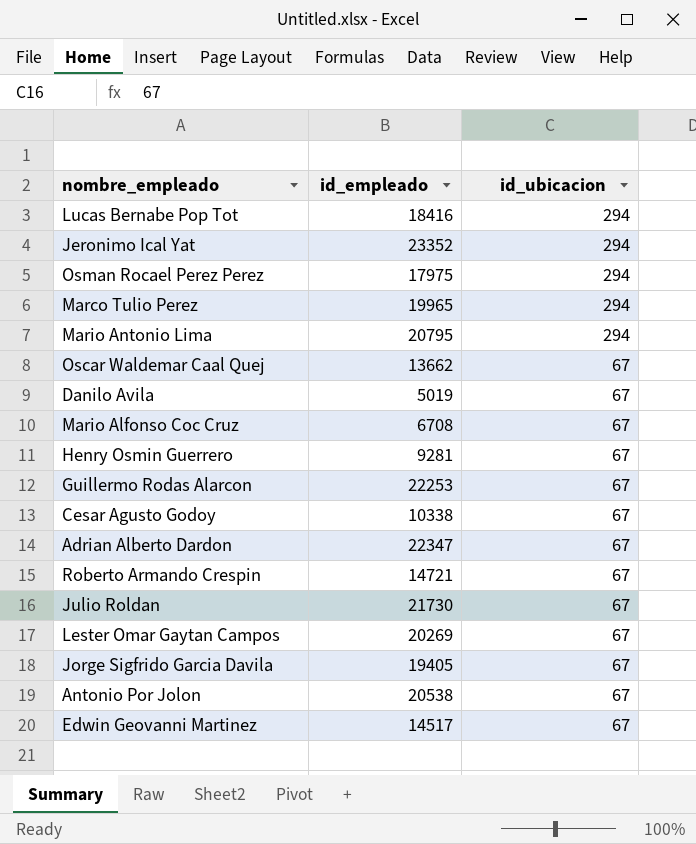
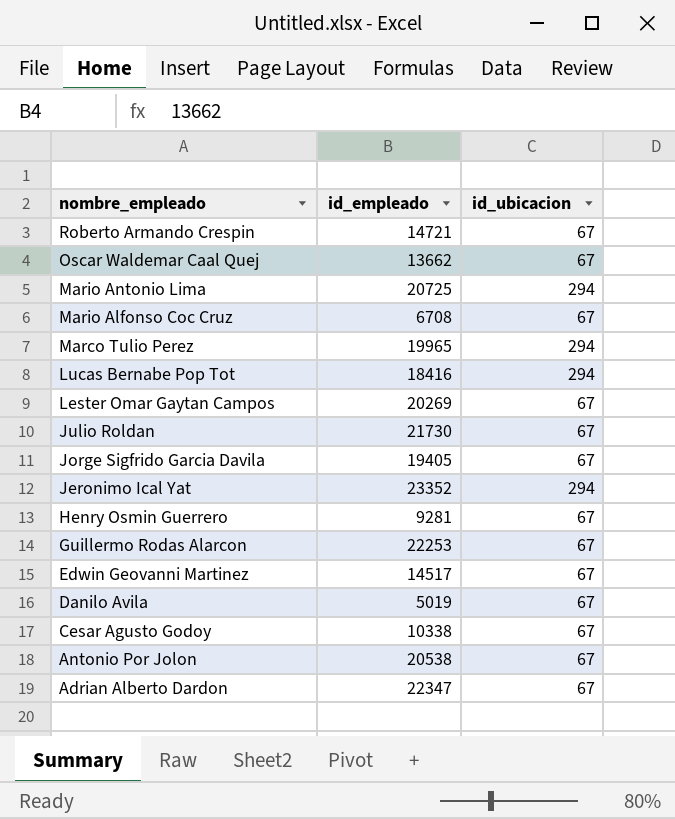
row order: id_ubicacion descending -> nombre_empleado descending
row Osman Rocael Perez Perez: 17975 | 294 -> none
Mario Antonio Lima | id_empleado: 20795 -> 20725

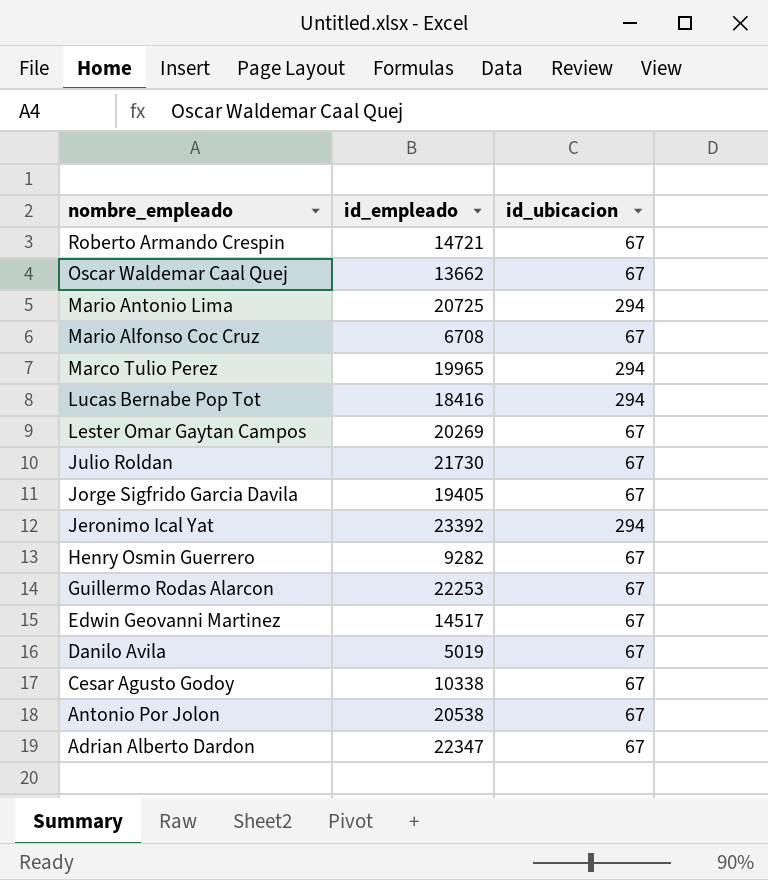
Jeronimo Ical Yat | id_empleado: 23352 -> 23392
Henry Osmin Guerrero | id_empleado: 9281 -> 9282

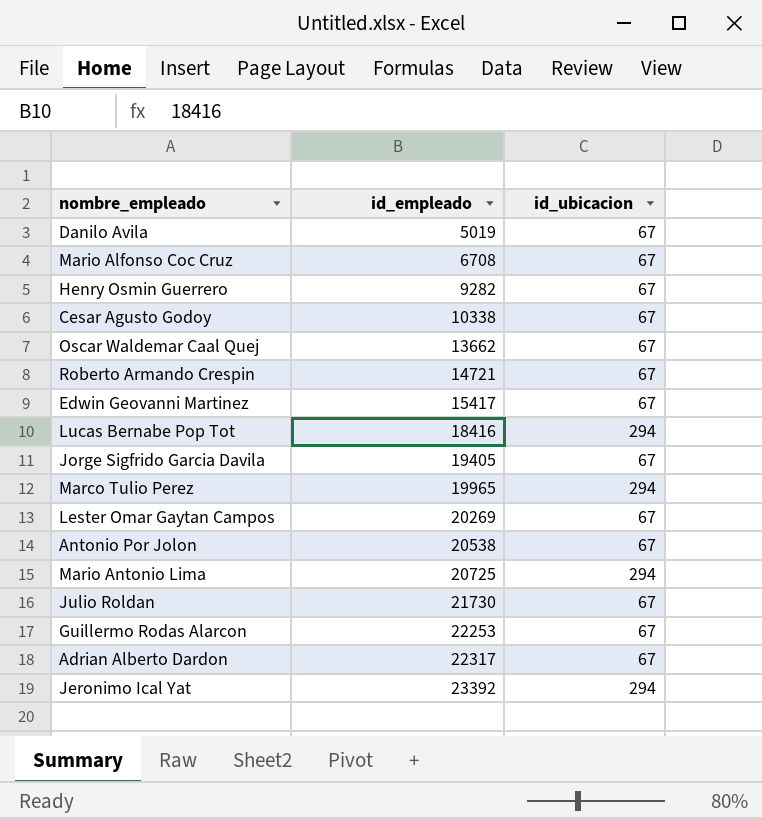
row order: nombre_empleado descending -> id_empleado ascending
Edwin Geovanni Martinez | id_empleado: 14517 -> 15417
Adrian Alberto Dardon | id_empleado: 22347 -> 22317

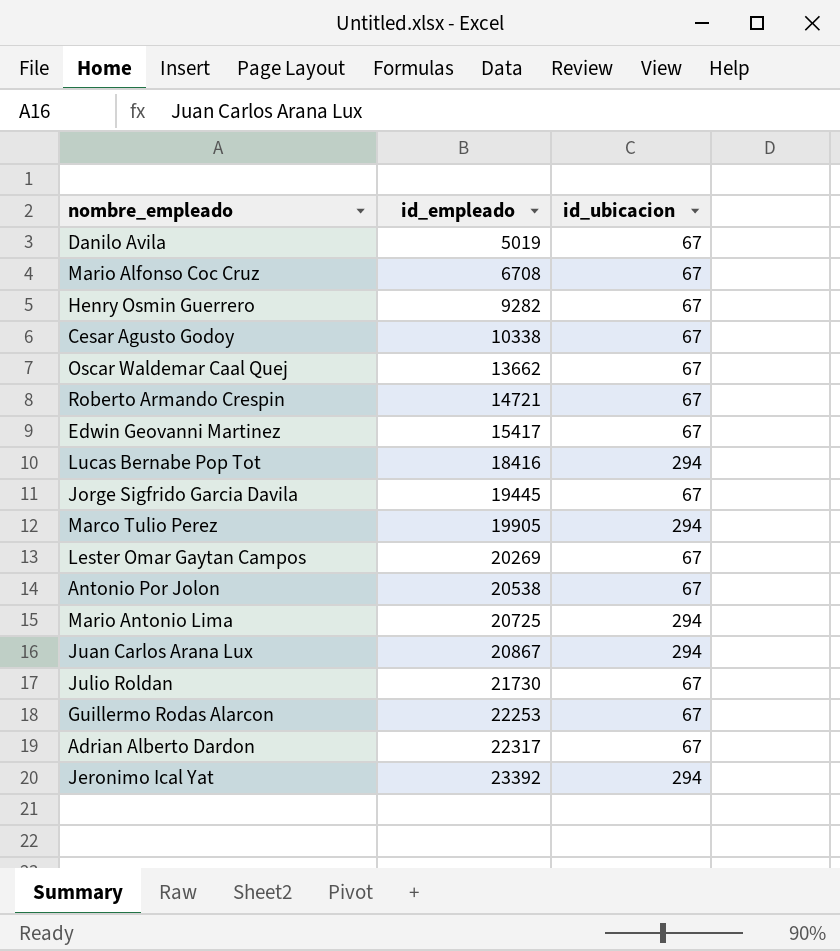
Jorge Sigfrido Garcia Davila | id_empleado: 19405 -> 19445
Marco Tulio Perez | id_empleado: 19965 -> 19905
row Juan Carlos Arana Lux: none -> 20867 | 294

